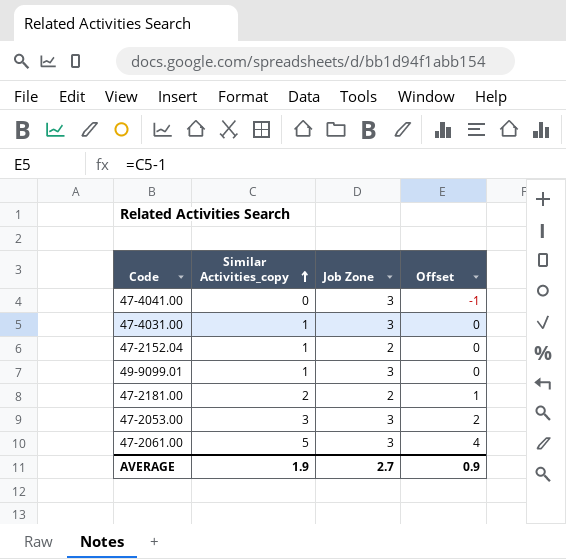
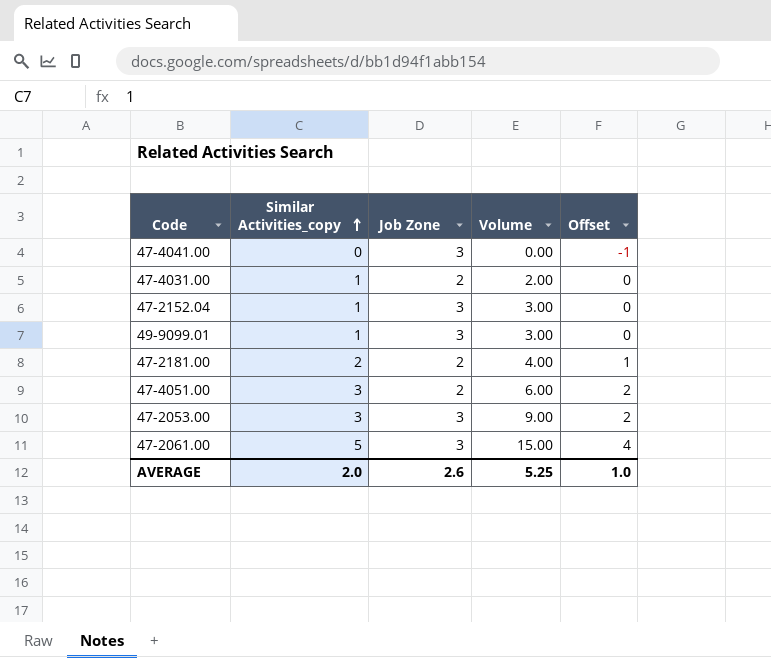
column Volume | formula: none -> [Similar Activities_copy] * [Job Zone]
47-4031.00 | Job Zone: 3 -> 2
47-2152.04 | Job Zone: 2 -> 3
row 47-4051.00: none -> 3 | 2 | 6.00 | 2
AVERAGE | Similar Activities_copy: 1.9 -> 2.0
AVERAGE | Job Zone: 2.7 -> 2.6
AVERAGE | Offset: 0.9 -> 1.0

